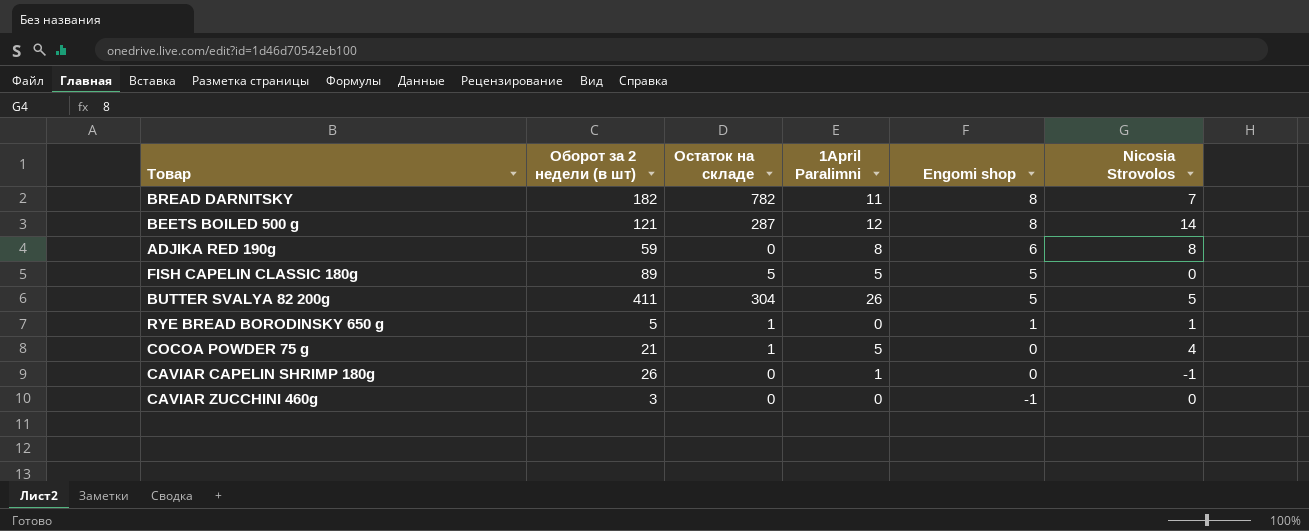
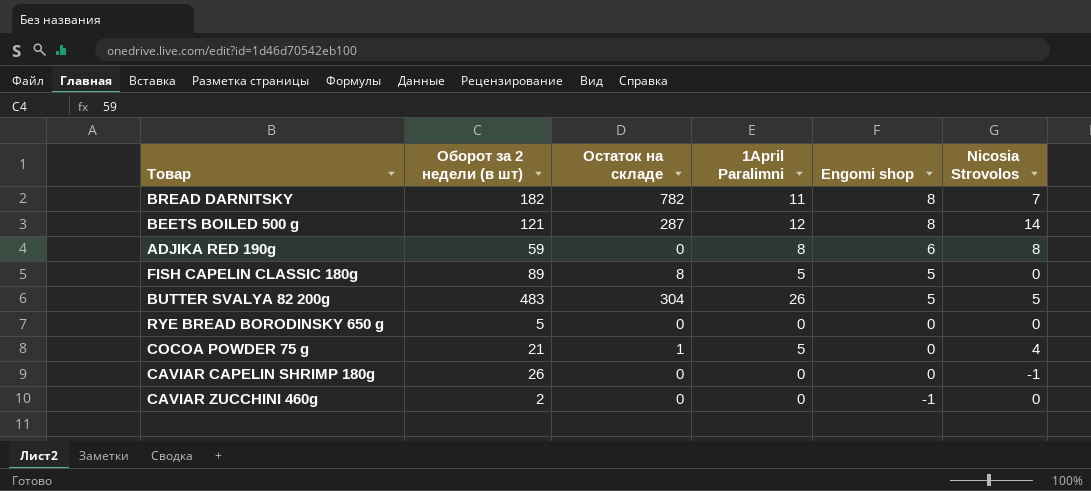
FISH CAPELIN CLASSIC 180g | Остаток на складе: 5 -> 8
BUTTER SVALYA 82 200g | Оборот за 2 недели (в шт): 411 -> 483
RYE BREAD BORODINSKY 650 g | Остаток на складе: 1 -> 0
RYE BREAD BORODINSKY 650 g | Engomi shop: 1 -> 0
RYE BREAD BORODINSKY 650 g | Nicosia Strovolos: 1 -> 0
CAVIAR CAPELIN SHRIMP 180g | 1April Paralimni: 1 -> 0
CAVIAR ZUCCHINI 460g | Оборот за 2 недели (в шт): 3 -> 2

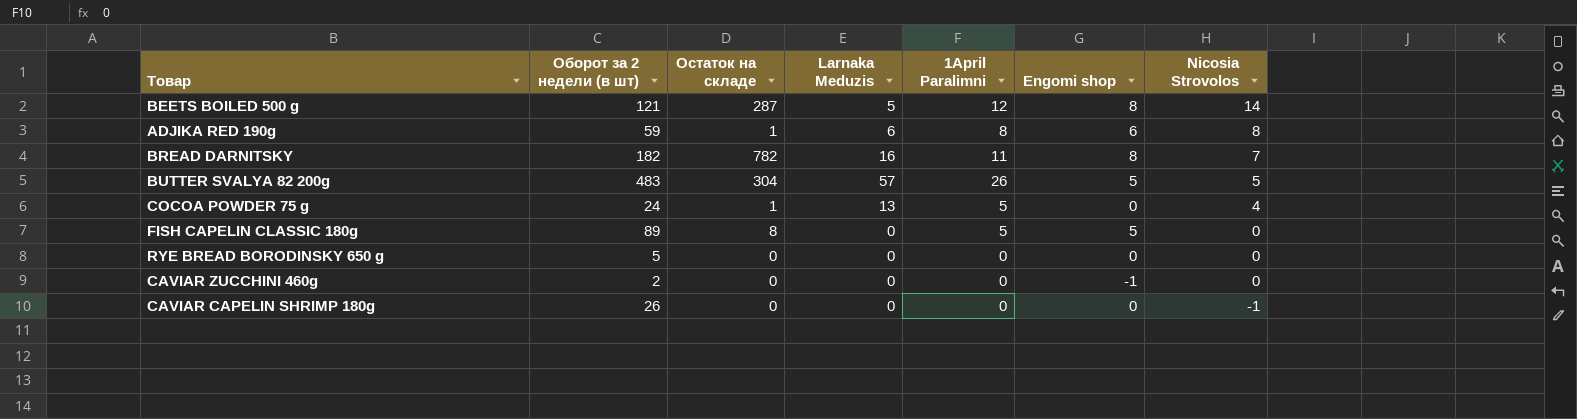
row order: Engomi shop descending -> Nicosia Strovolos descending
column Larnaka Meduzis | position: none -> 4
ADJIKA RED 190g | Остаток на складе: 0 -> 1
COCOA POWDER 75 g | Оборот за 2 недели (в шт): 21 -> 24

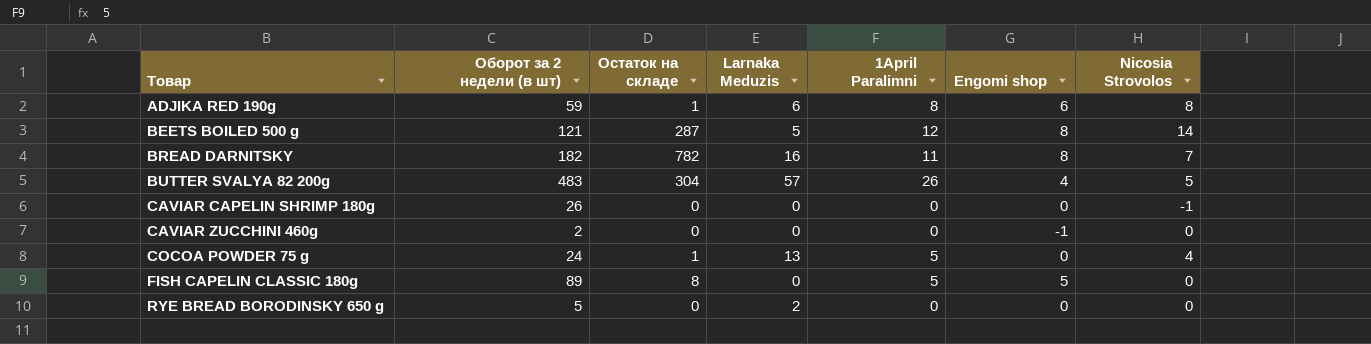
row order: Nicosia Strovolos descending -> Товар ascending
BUTTER SVALYA 82 200g | Engomi shop: 5 -> 4
RYE BREAD BORODINSKY 650 g | Larnaka Meduzis: 0 -> 2

